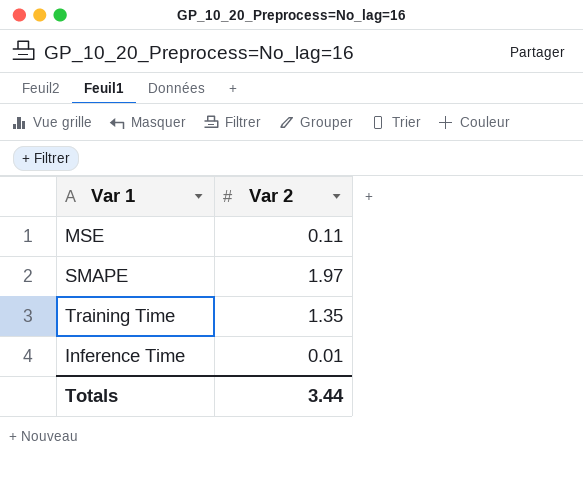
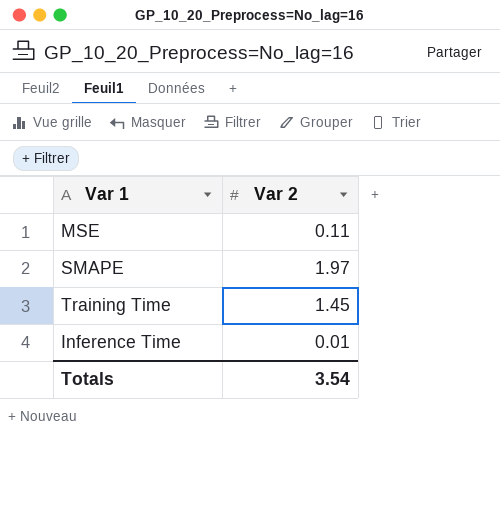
Training Time | Var 2: 1.35 -> 1.45
Totals | Var 2: 3.44 -> 3.54

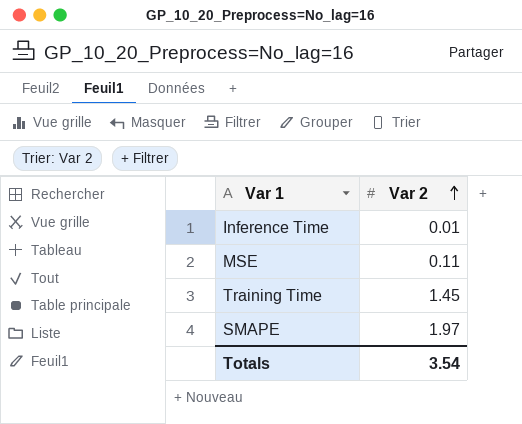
row order: none -> Var 2 ascending

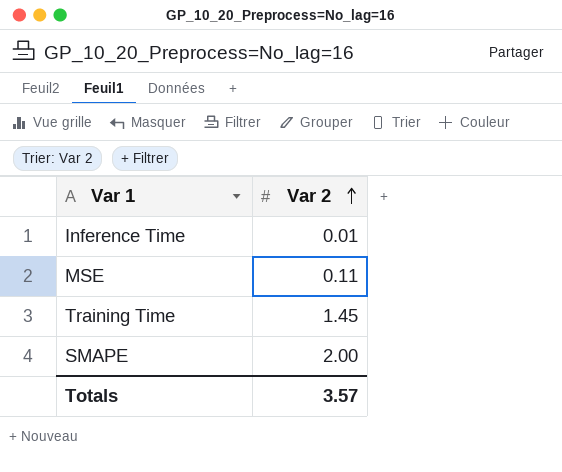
SMAPE | Var 2: 1.97 -> 2.00
Totals | Var 2: 3.54 -> 3.57

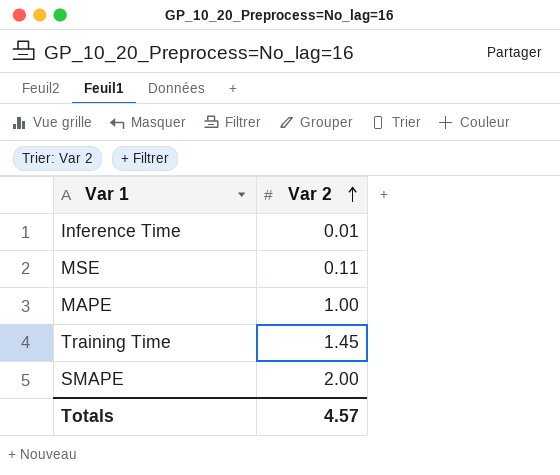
row MAPE: none -> 1.00
Totals | Var 2: 3.57 -> 4.57

